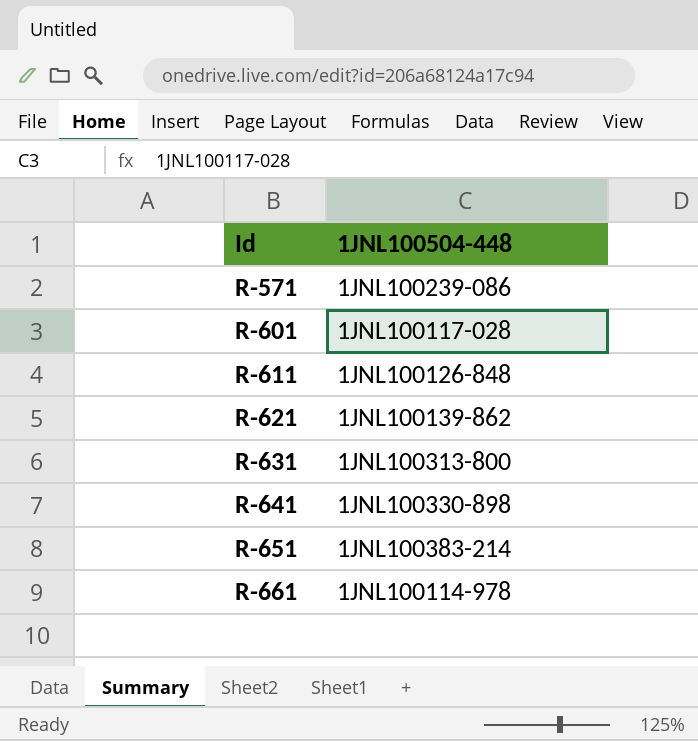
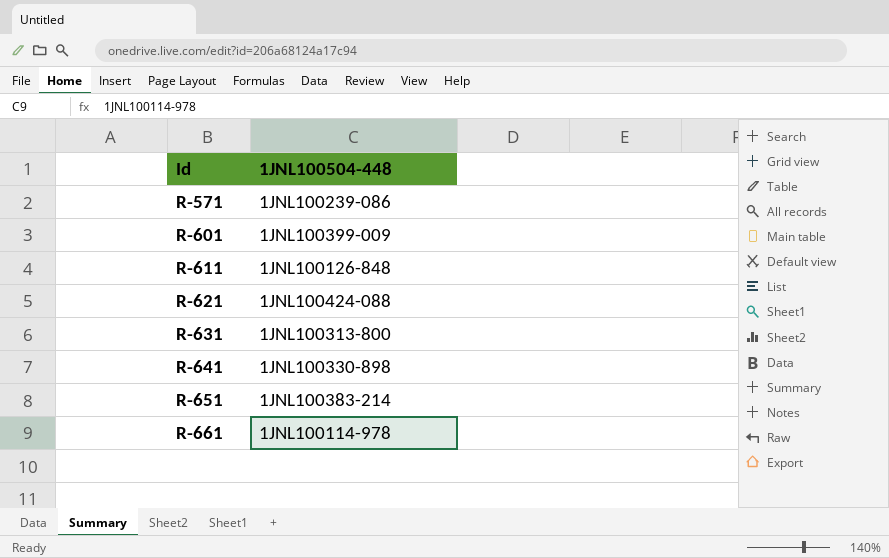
R-601 | 1JNL100504-448: 1JNL100117-028 -> 1JNL100399-009
R-621 | 1JNL100504-448: 1JNL100139-862 -> 1JNL100424-088

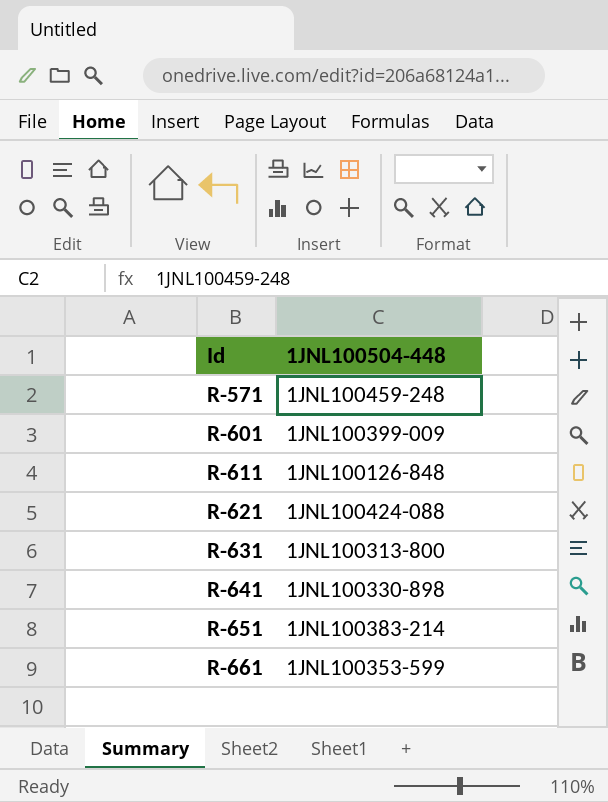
R-571 | 1JNL100504-448: 1JNL100239-086 -> 1JNL100459-248
R-661 | 1JNL100504-448: 1JNL100114-978 -> 1JNL100353-599

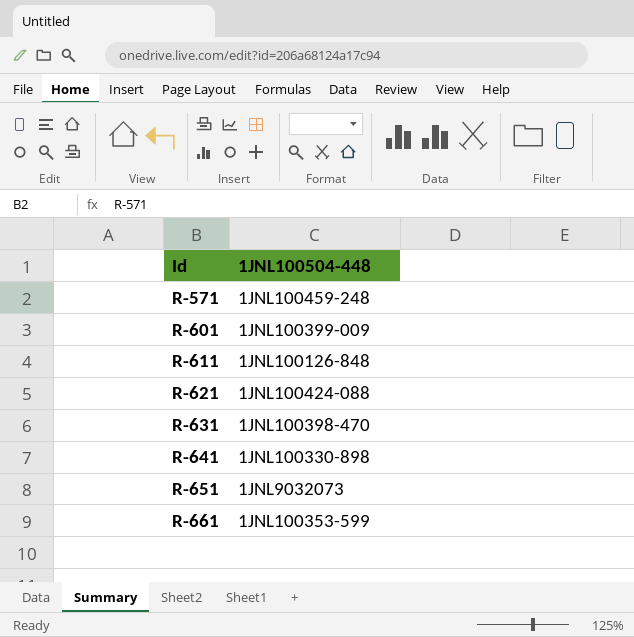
R-631 | 1JNL100504-448: 1JNL100313-800 -> 1JNL100398-470
R-651 | 1JNL100504-448: 1JNL100383-214 -> 1JNL9032073

